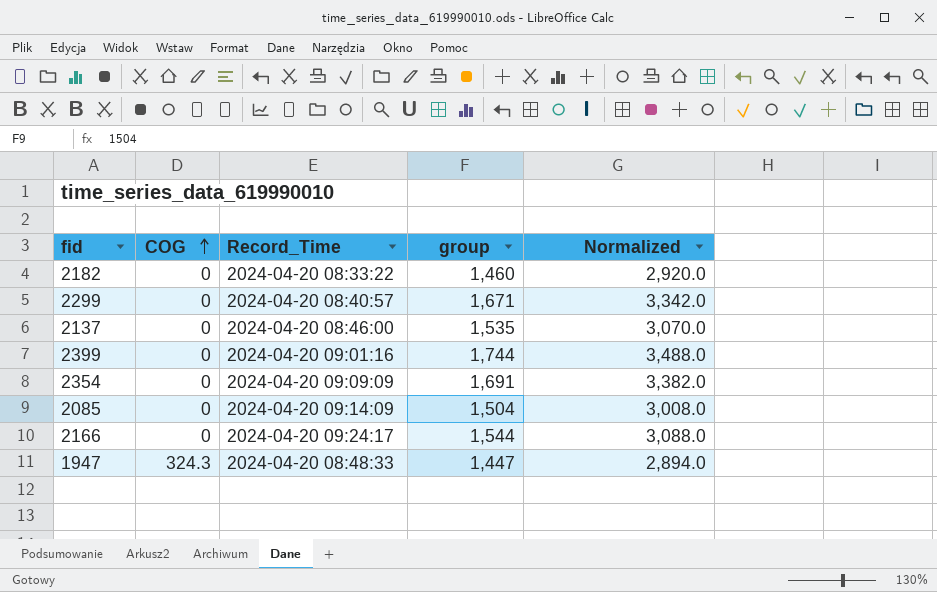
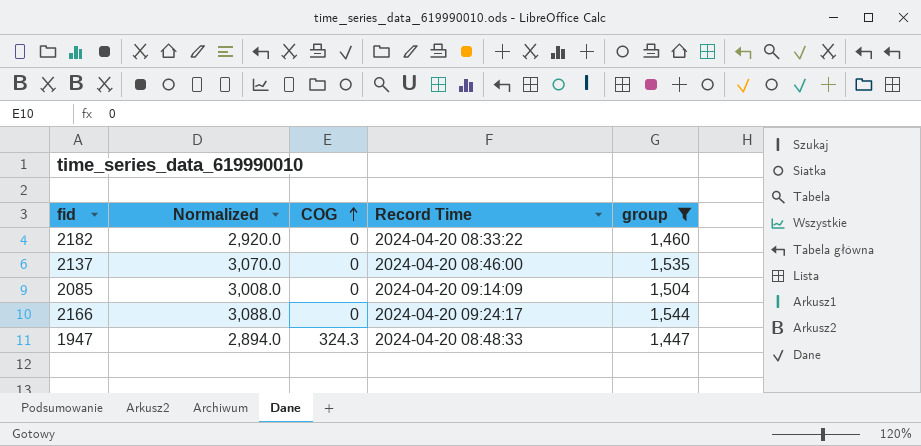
filter: none -> group <= 1,544
column Normalized | position: 5 -> 2
column name: Record_Time -> Record Time

